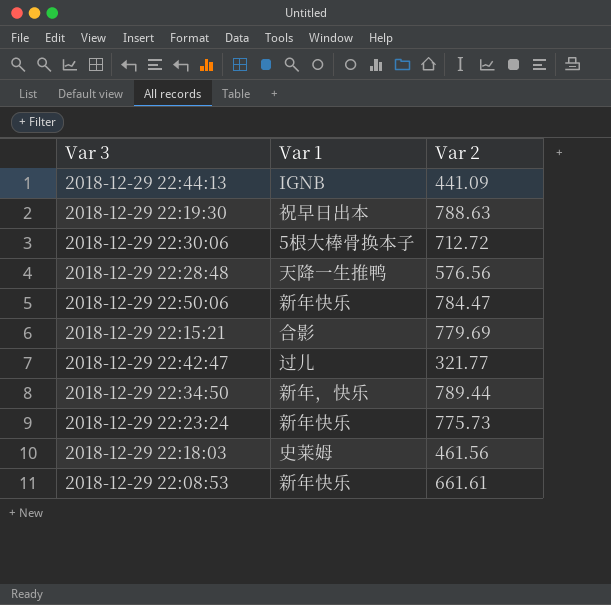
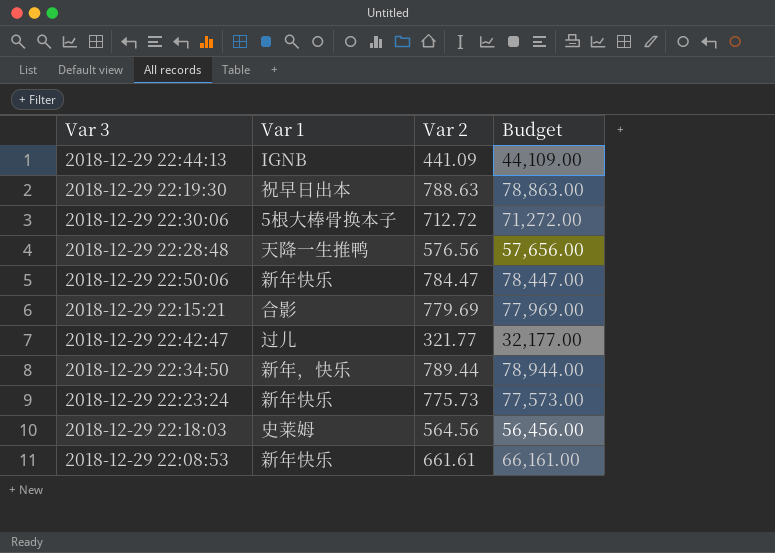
column Budget | formula: none -> [Var 2] * 100
2018-12-29 22:18:03 | Var 2: 461.56 -> 564.56

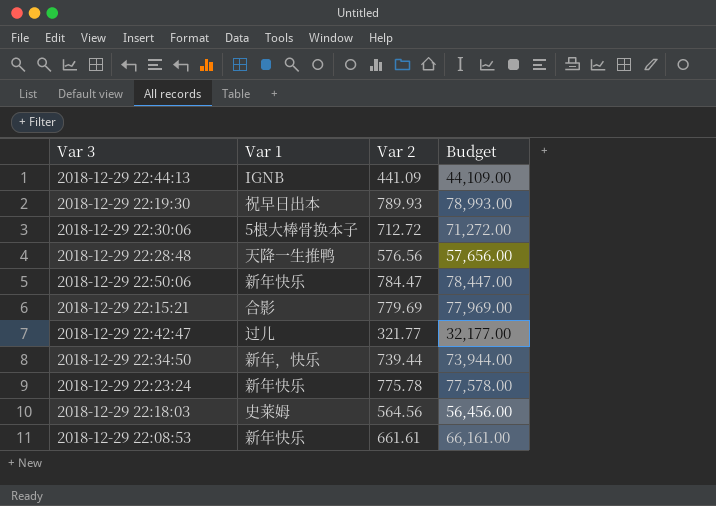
2018-12-29 22:19:30 | Var 2: 788.63 -> 789.93
2018-12-29 22:19:30 | Budget: 78,863.00 -> 78,993.00
2018-12-29 22:34:50 | Var 2: 789.44 -> 739.44
2018-12-29 22:34:50 | Budget: 78,944.00 -> 73,944.00
2018-12-29 22:23:24 | Var 2: 775.73 -> 775.78
2018-12-29 22:23:24 | Budget: 77,573.00 -> 77,578.00

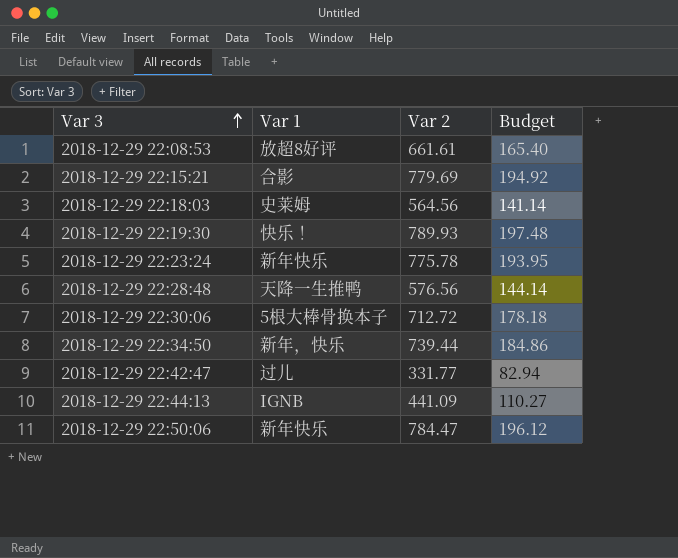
row order: none -> Var 3 ascending
column Budget | formula: [Var 2] * 100 -> [Var 2] * 0.25
2018-12-29 22:08:53 | Var 1: 新年快乐 -> 放超8好评
2018-12-29 22:19:30 | Var 1: 祝早日出本 -> 快乐！
2018-12-29 22:42:47 | Var 2: 321.77 -> 331.77

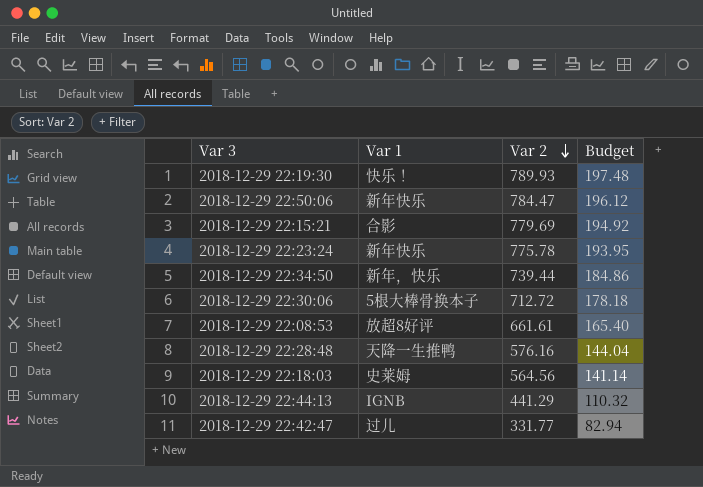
row order: Var 3 ascending -> Var 2 descending
2018-12-29 22:28:48 | Var 2: 576.56 -> 576.16
2018-12-29 22:28:48 | Budget: 144.14 -> 144.04
2018-12-29 22:44:13 | Var 2: 441.09 -> 441.29
2018-12-29 22:44:13 | Budget: 110.27 -> 110.32

